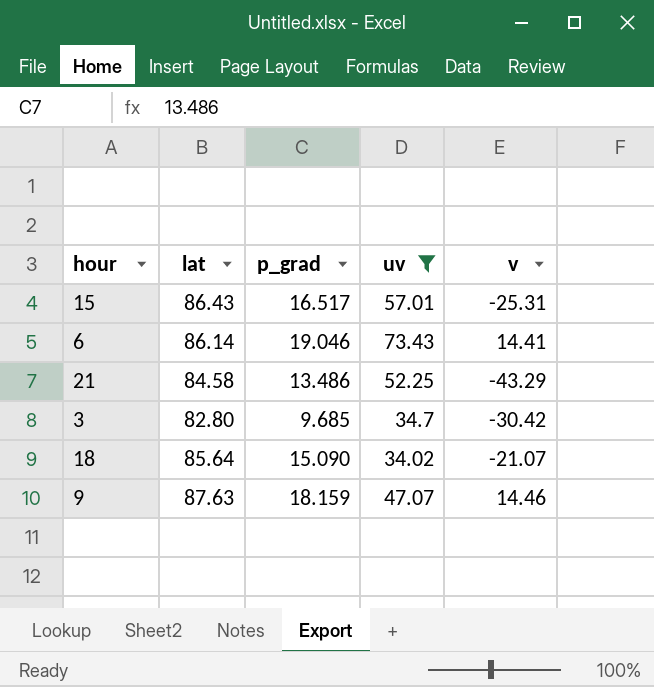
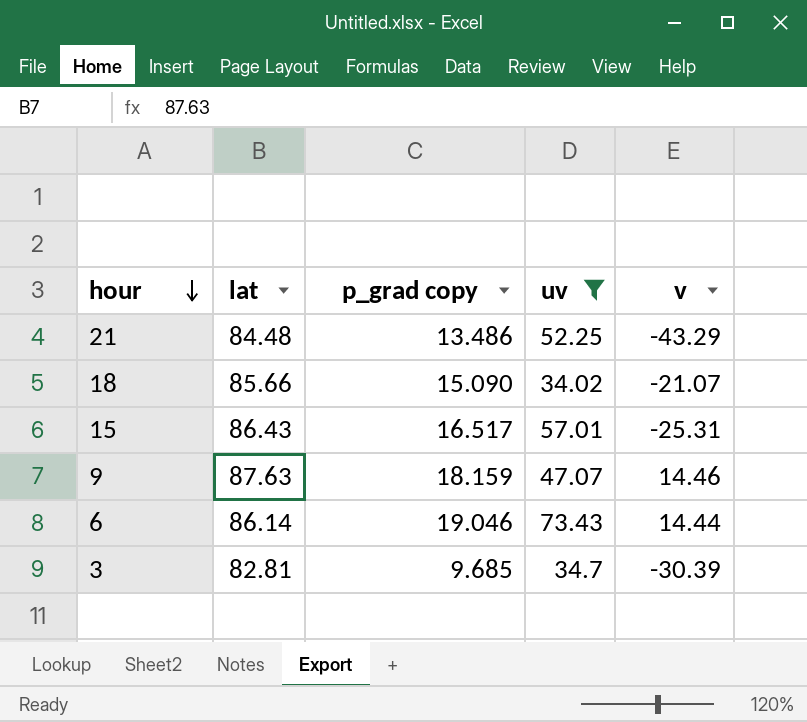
row order: none -> hour descending
column name: p_grad -> p_grad copy
21 | lat: 84.58 -> 84.48
18 | lat: 85.64 -> 85.66
6 | v: 14.41 -> 14.44
3 | lat: 82.80 -> 82.81
3 | v: -30.42 -> -30.39

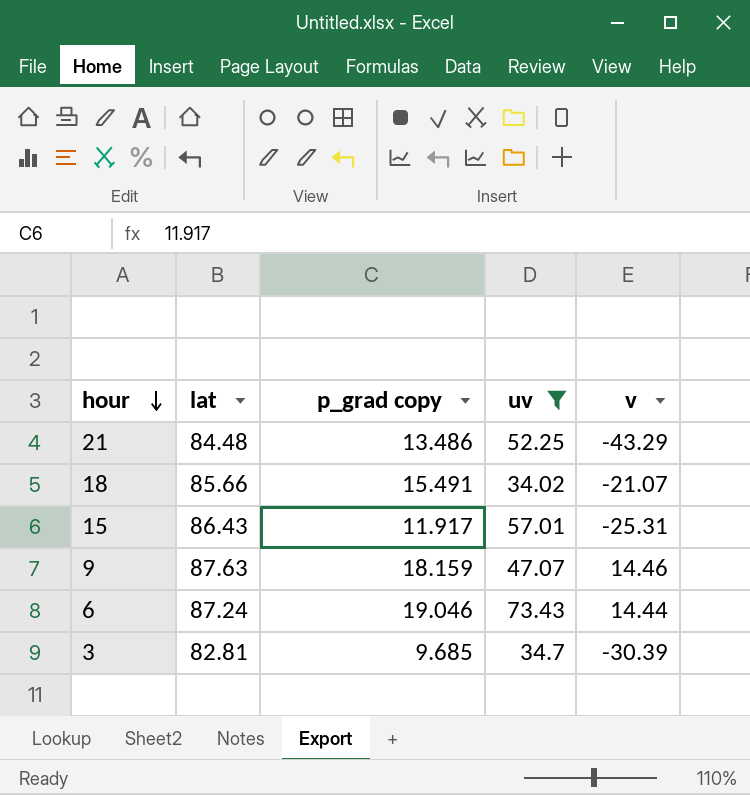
18 | p_grad copy: 15.090 -> 15.491
15 | p_grad copy: 16.517 -> 11.917
6 | lat: 86.14 -> 87.24

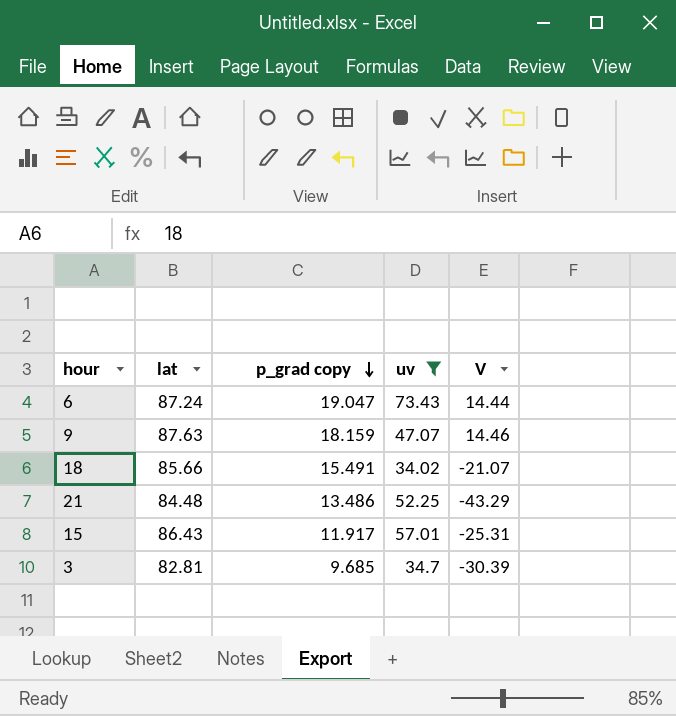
row order: hour descending -> p_grad copy descending
column name: v -> V
6 | p_grad copy: 19.046 -> 19.047

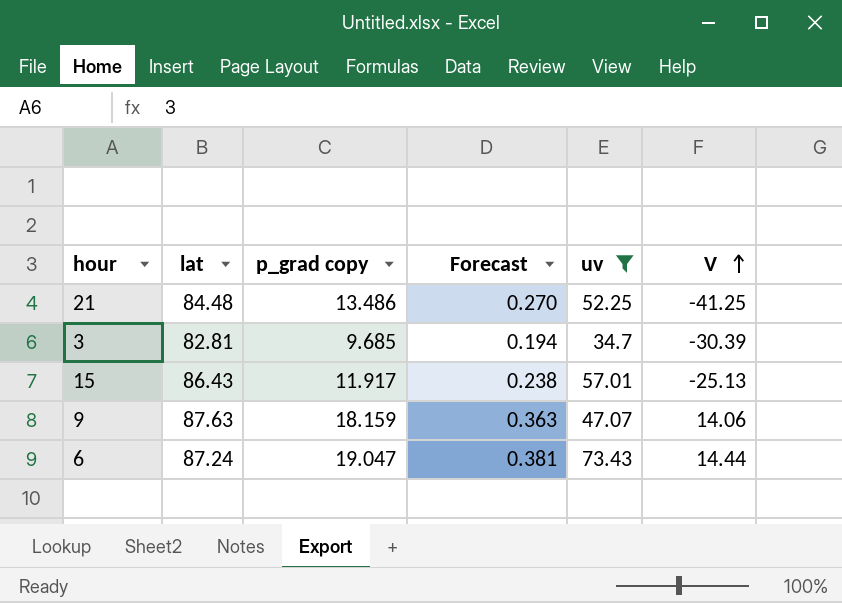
row order: p_grad copy descending -> V ascending
column Forecast | formula: none -> [p_grad copy] * 0.02
row 18: 85.66 | 15.491 | 34.02 | -21.07 -> none
21 | V: -43.29 -> -41.25
15 | V: -25.31 -> -25.13
9 | V: 14.46 -> 14.06

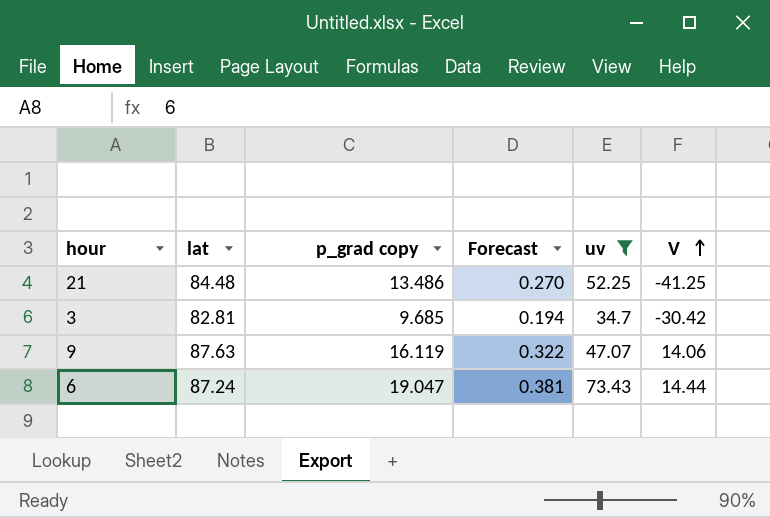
row 15: 86.43 | 11.917 | 0.238 | 57.01 | -25.13 -> none
3 | V: -30.39 -> -30.42
9 | p_grad copy: 18.159 -> 16.119
9 | Forecast: 0.363 -> 0.322

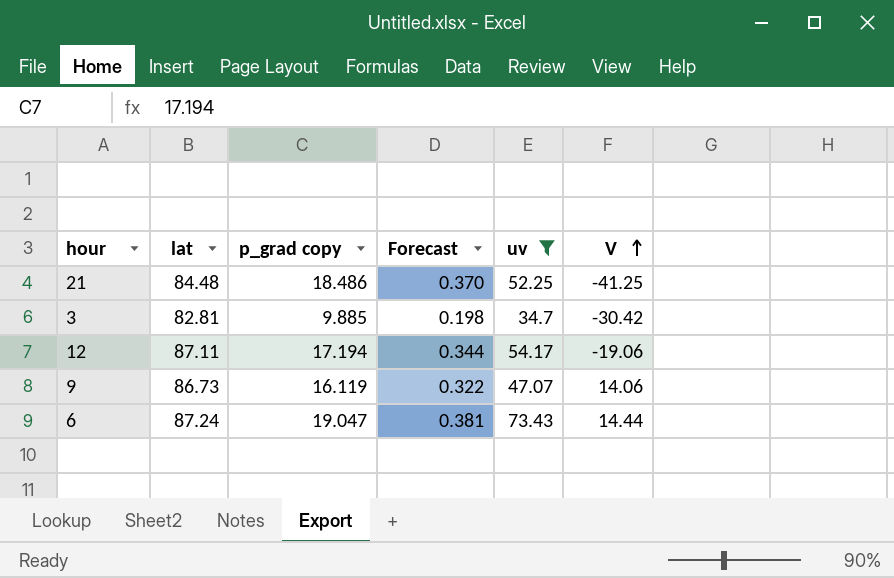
21 | p_grad copy: 13.486 -> 18.486
21 | Forecast: 0.270 -> 0.370
3 | p_grad copy: 9.685 -> 9.885
3 | Forecast: 0.194 -> 0.198
row 12: none -> 87.11 | 17.194 | 0.344 | 54.17 | -19.06
9 | lat: 87.63 -> 86.73

